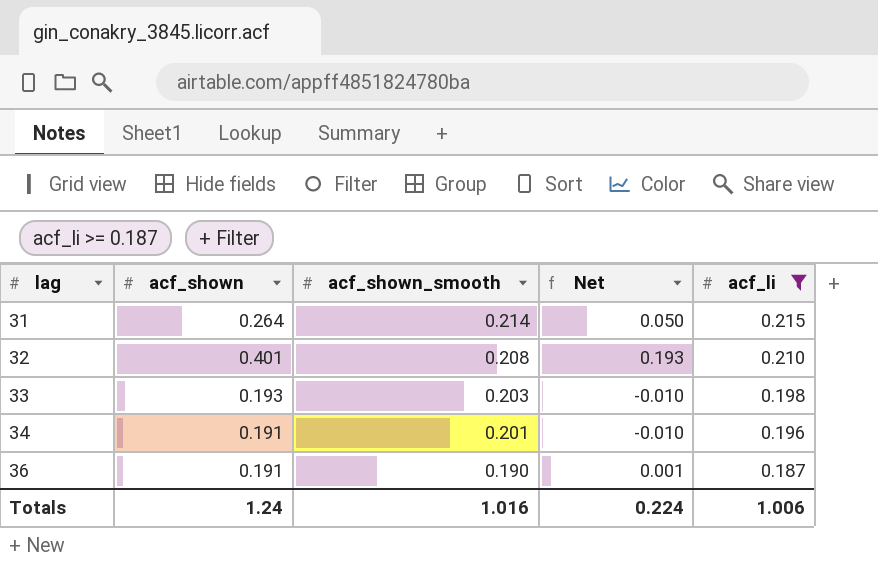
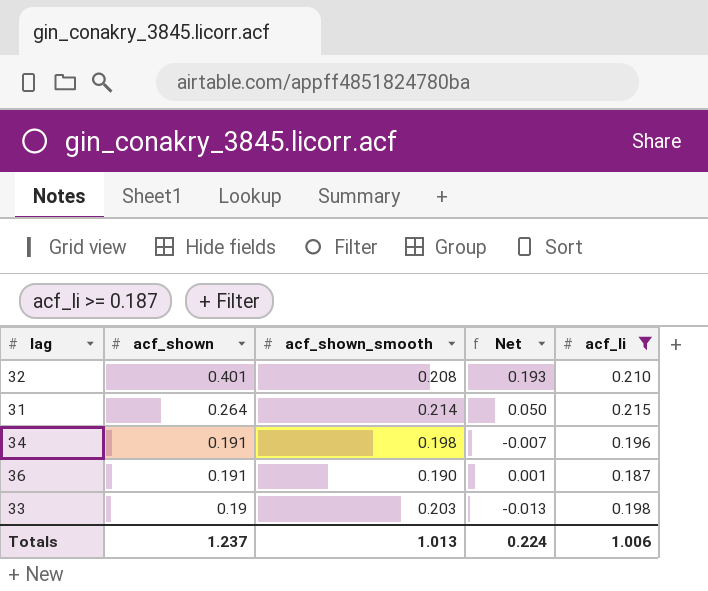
row order: lag ascending -> acf_shown descending
34 | acf_shown_smooth: 0.201 -> 0.198
34 | Net: -0.010 -> -0.007
33 | acf_shown: 0.193 -> 0.19
33 | Net: -0.010 -> -0.013
Totals | acf_shown: 1.24 -> 1.237
Totals | acf_shown_smooth: 1.016 -> 1.013

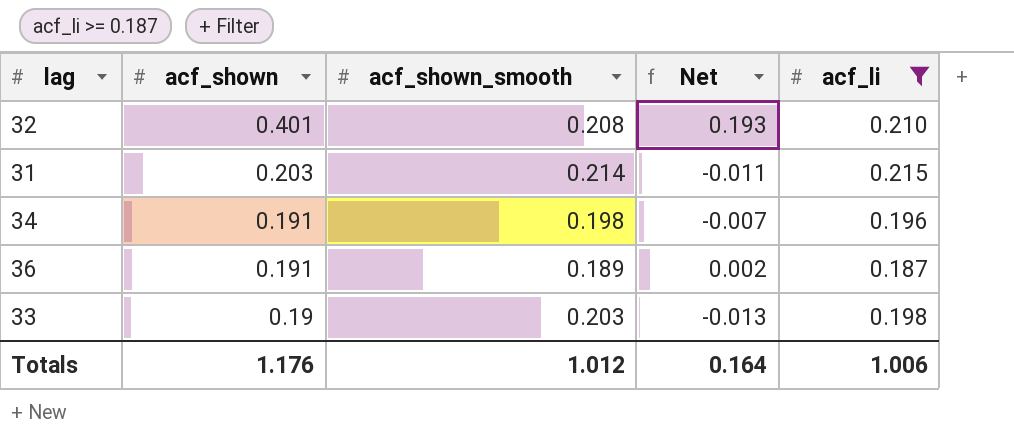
31 | acf_shown: 0.264 -> 0.203
31 | Net: 0.050 -> -0.011
36 | acf_shown_smooth: 0.190 -> 0.189
36 | Net: 0.001 -> 0.002
Totals | acf_shown: 1.237 -> 1.176
Totals | acf_shown_smooth: 1.013 -> 1.012
Totals | Net: 0.224 -> 0.164

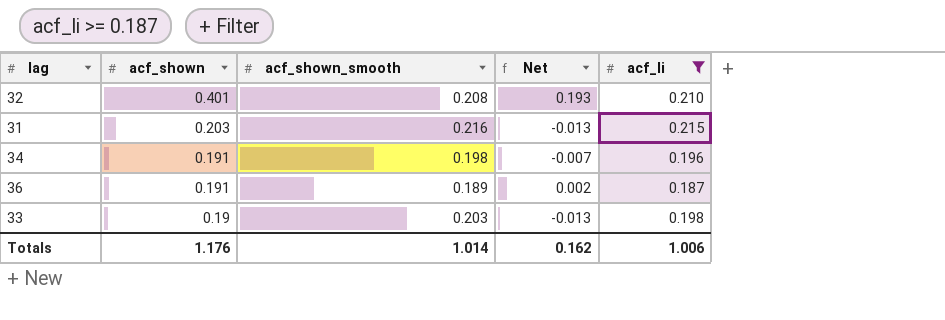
31 | acf_shown_smooth: 0.214 -> 0.216
31 | Net: -0.011 -> -0.013
Totals | acf_shown_smooth: 1.012 -> 1.014
Totals | Net: 0.164 -> 0.162

